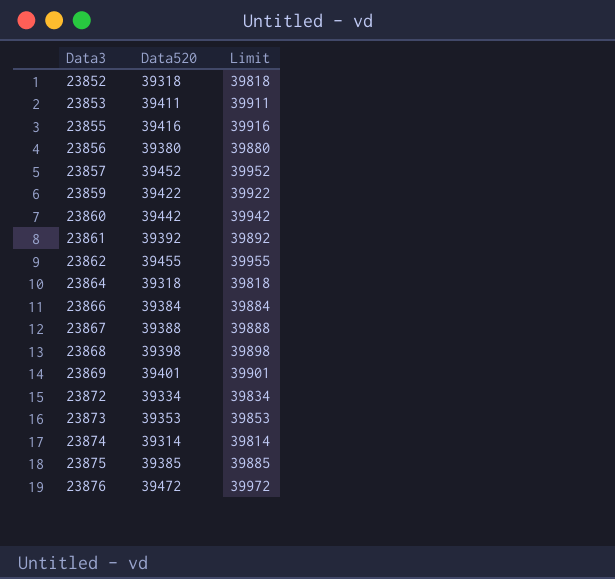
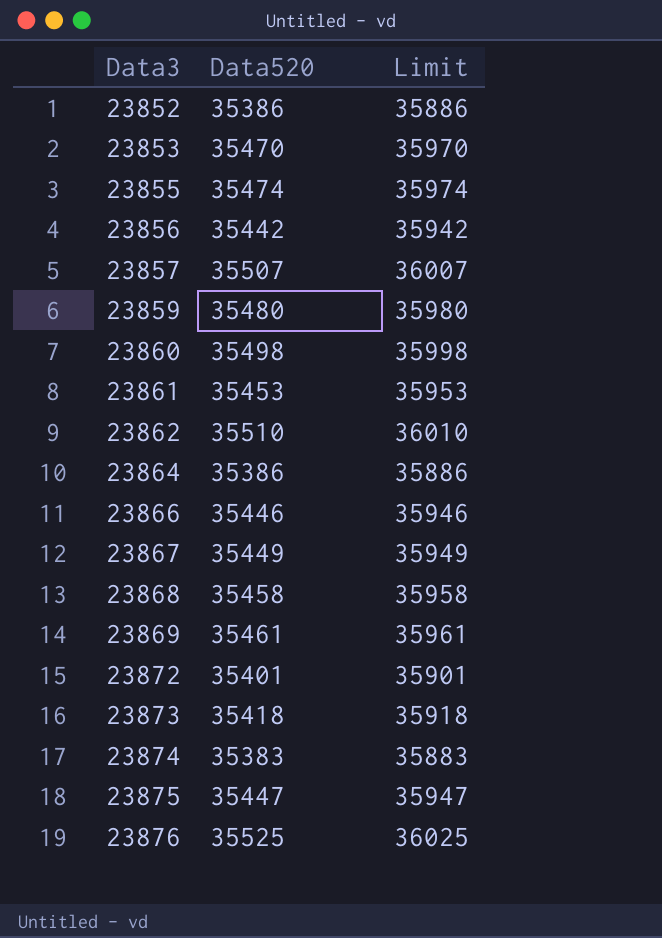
23852 | Data520: 39318 -> 35386
23852 | Limit: 39818 -> 35886
23853 | Data520: 39411 -> 35470
23853 | Limit: 39911 -> 35970
23855 | Data520: 39416 -> 35474
23855 | Limit: 39916 -> 35974
23856 | Data520: 39380 -> 35442
23856 | Limit: 39880 -> 35942
23857 | Data520: 39452 -> 35507
23857 | Limit: 39952 -> 36007
23859 | Data520: 39422 -> 35480
23859 | Limit: 39922 -> 35980
23860 | Data520: 39442 -> 35498
23860 | Limit: 39942 -> 35998
23861 | Data520: 39392 -> 35453
23861 | Limit: 39892 -> 35953
23862 | Data520: 39455 -> 35510
23862 | Limit: 39955 -> 36010
23864 | Data520: 39318 -> 35386
23864 | Limit: 39818 -> 35886
23866 | Data520: 39384 -> 35446
23866 | Limit: 39884 -> 35946
23867 | Data520: 39388 -> 35449
23867 | Limit: 39888 -> 35949
23868 | Data520: 39398 -> 35458
23868 | Limit: 39898 -> 35958
23869 | Data520: 39401 -> 35461
23869 | Limit: 39901 -> 35961
23872 | Data520: 39334 -> 35401
23872 | Limit: 39834 -> 35901
23873 | Data520: 39353 -> 35418
23873 | Limit: 39853 -> 35918
23874 | Data520: 39314 -> 35383
23874 | Limit: 39814 -> 35883
23875 | Data520: 39385 -> 35447
23875 | Limit: 39885 -> 35947
23876 | Data520: 39472 -> 35525
23876 | Limit: 39972 -> 36025

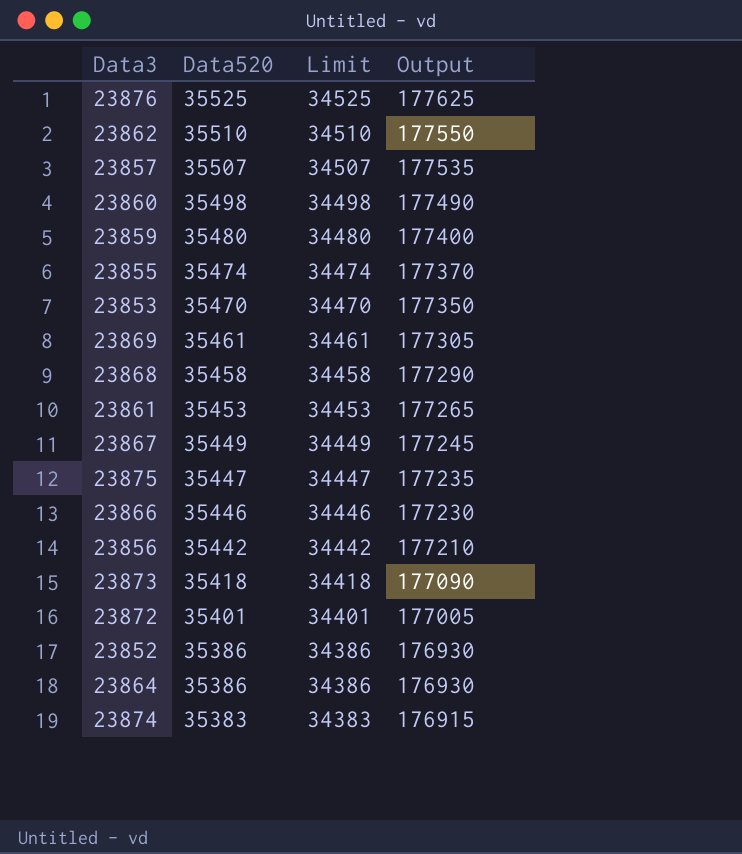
row order: Data3 ascending -> Data520 descending
column Limit | formula: [Data520] + 500 -> [Data520] - 1000
column Output | formula: none -> [Data520] * 5

